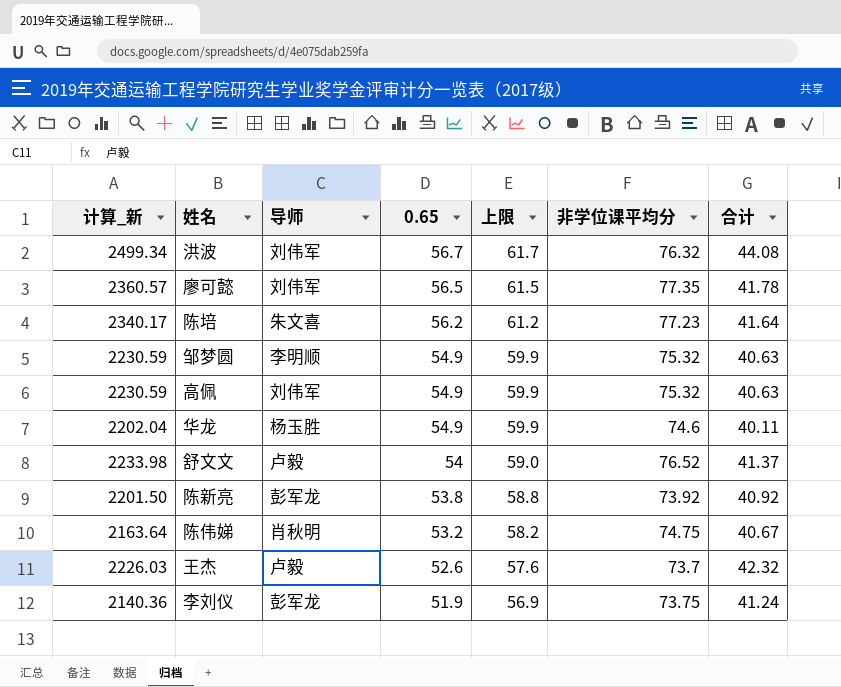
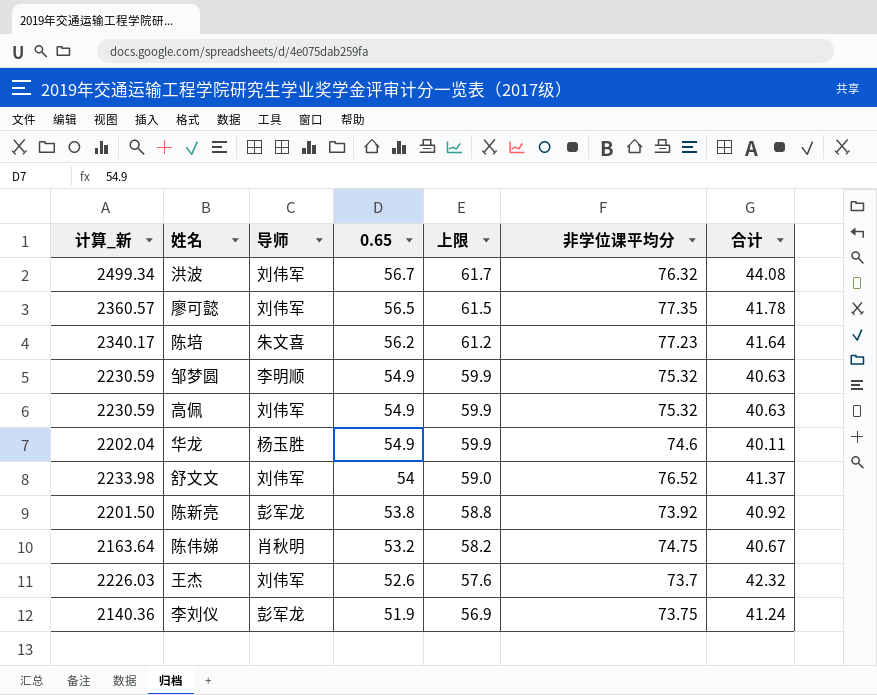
舒文文 | 导师: 卢毅 -> 刘伟军
王杰 | 导师: 卢毅 -> 刘伟军

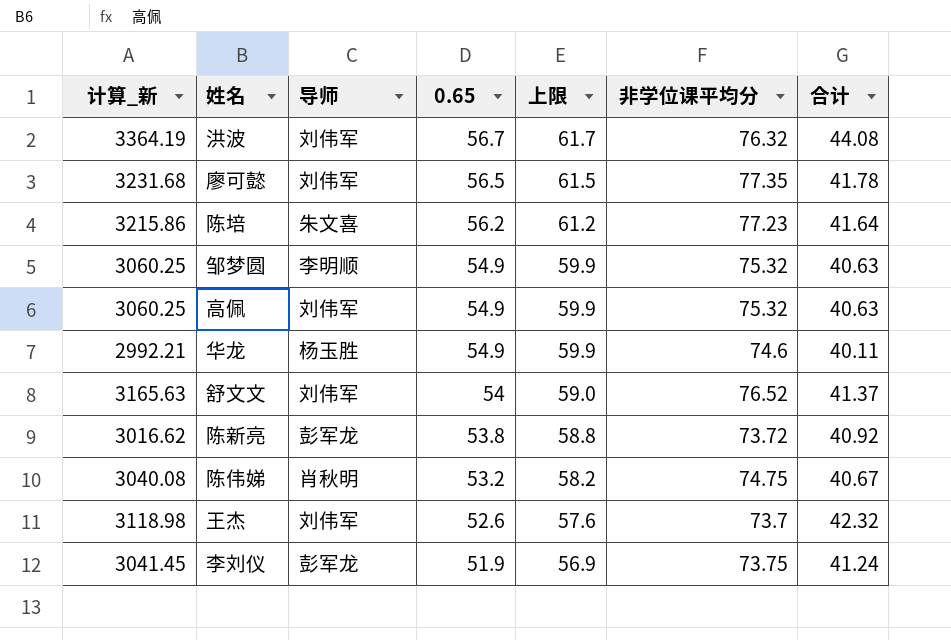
column 计算_新 | formula: [0.65] * [合计] -> [非学位课平均分] * [合计]
陈新亮 | 非学位课平均分: 73.92 -> 73.72

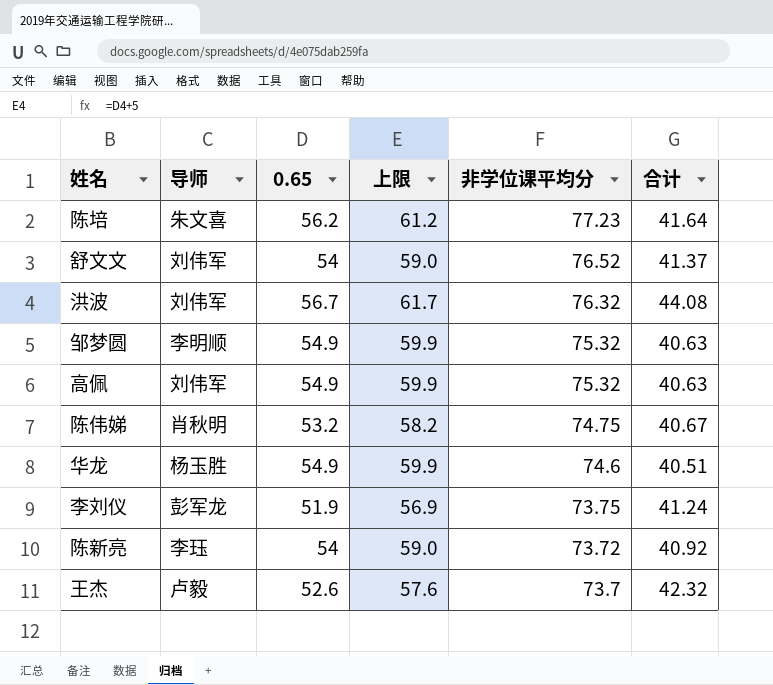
row order: 0.65 descending -> 非学位课平均分 descending
column 计算_新 | formula: [非学位课平均分] * [合计] -> none
row 廖可懿: 3231.68 | 刘伟军 | 56.5 | 61.5 | 77.35 | 41.78 -> none
华龙 | 合计: 40.11 -> 40.51
陈新亮 | 导师: 彭军龙 -> 李珏
陈新亮 | 0.65: 53.8 -> 54
陈新亮 | 上限: 58.8 -> 59.0
王杰 | 导师: 刘伟军 -> 卢毅

